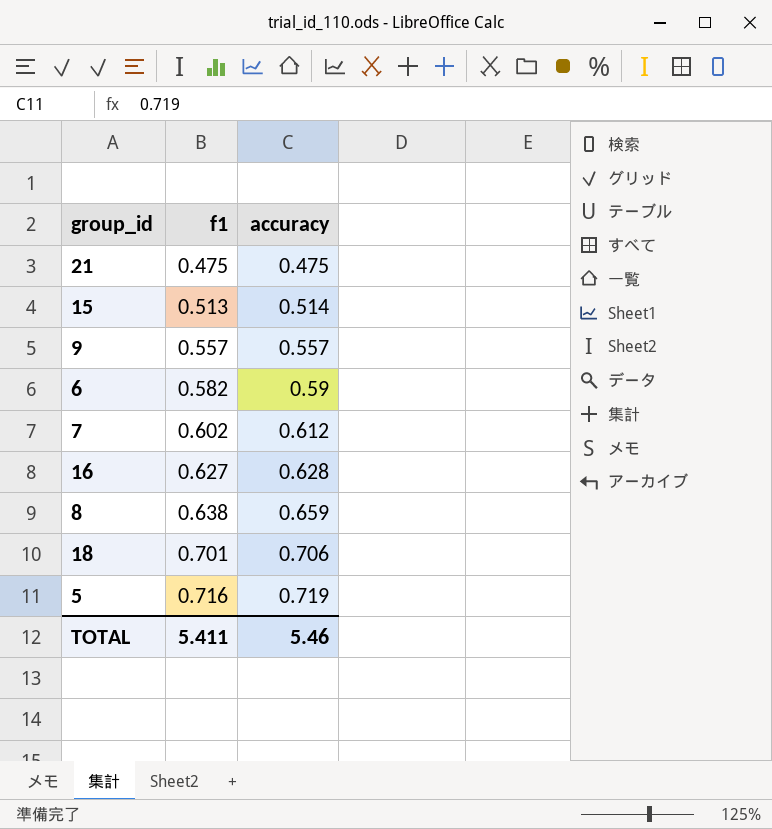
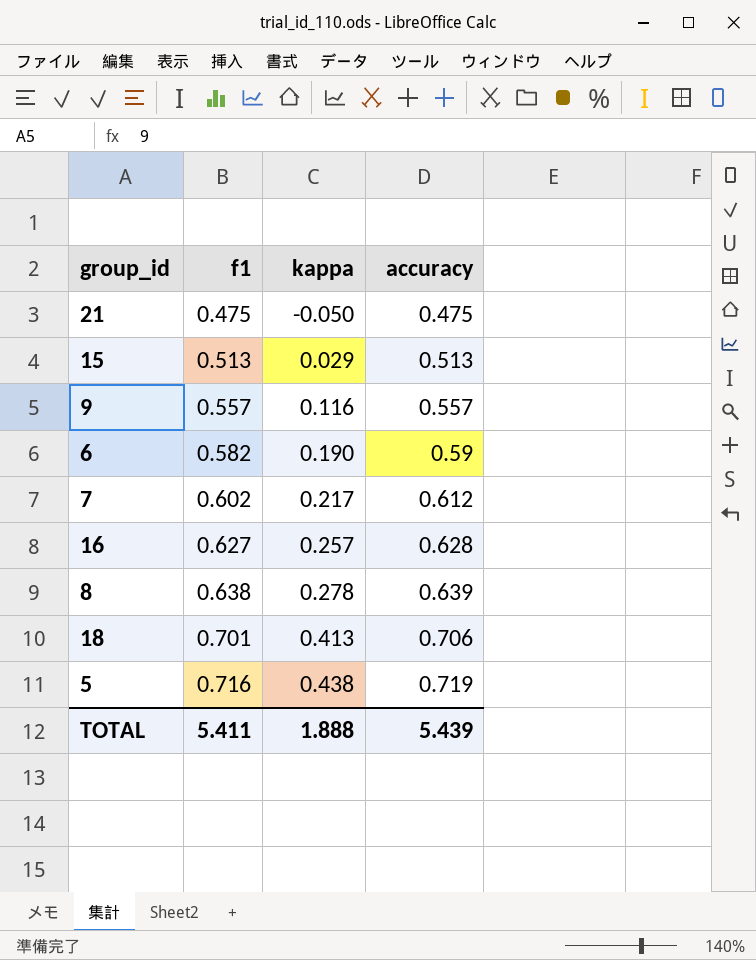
column kappa | position: none -> 3
15 | accuracy: 0.514 -> 0.513
8 | accuracy: 0.659 -> 0.639
TOTAL | accuracy: 5.46 -> 5.439

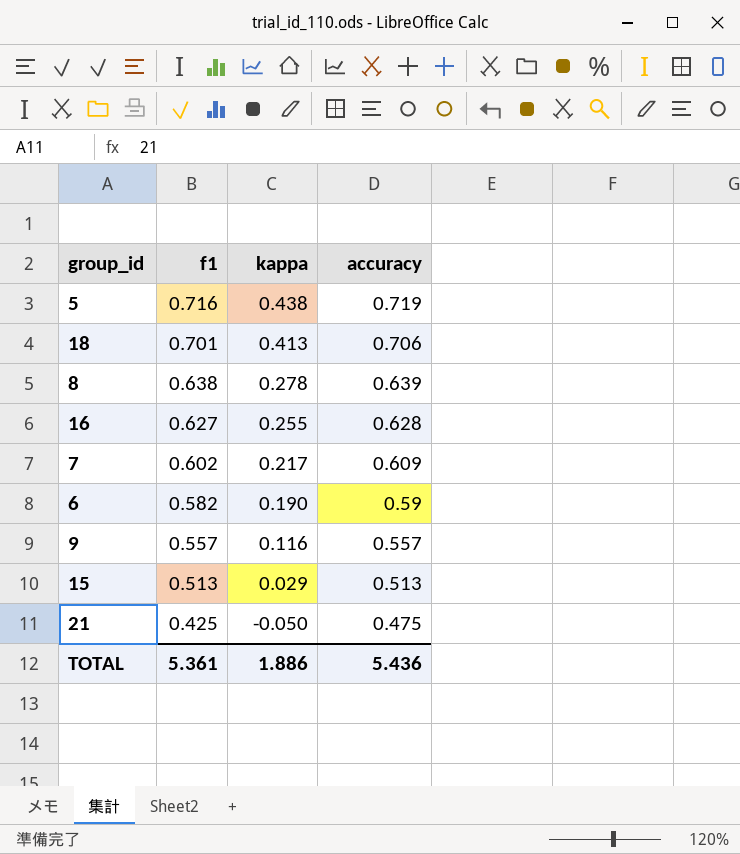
row order: f1 ascending -> f1 descending
16 | kappa: 0.257 -> 0.255
7 | accuracy: 0.612 -> 0.609
21 | f1: 0.475 -> 0.425
TOTAL | f1: 5.411 -> 5.361
TOTAL | kappa: 1.888 -> 1.886
TOTAL | accuracy: 5.439 -> 5.436

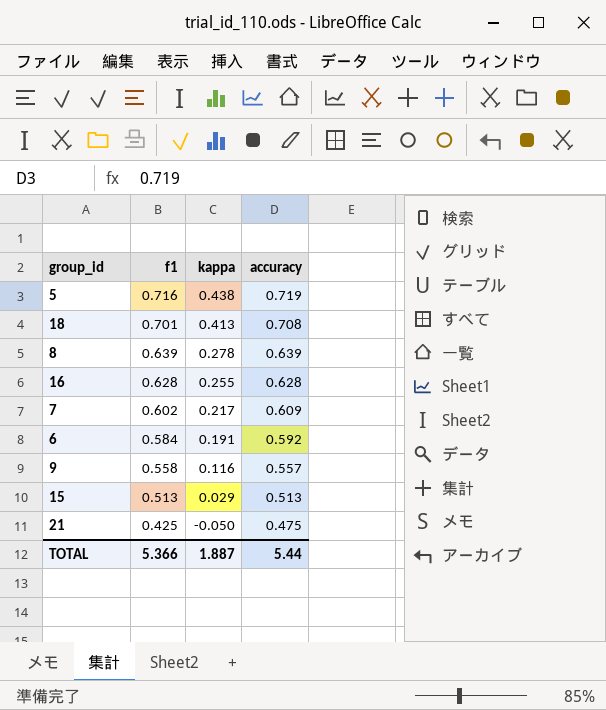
18 | accuracy: 0.706 -> 0.708
8 | f1: 0.638 -> 0.639
16 | f1: 0.627 -> 0.628
6 | f1: 0.582 -> 0.584
6 | kappa: 0.190 -> 0.191
6 | accuracy: 0.59 -> 0.592
9 | f1: 0.557 -> 0.558
TOTAL | f1: 5.361 -> 5.366
TOTAL | kappa: 1.886 -> 1.887
TOTAL | accuracy: 5.436 -> 5.44

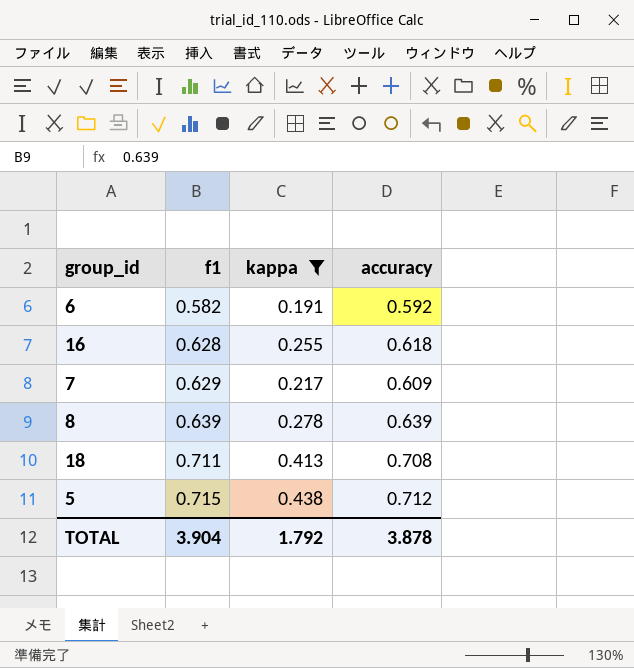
filter: none -> kappa >= 0.191
row order: f1 descending -> f1 ascending
6 | f1: 0.584 -> 0.582
16 | accuracy: 0.628 -> 0.618
7 | f1: 0.602 -> 0.629
18 | f1: 0.701 -> 0.711
5 | f1: 0.716 -> 0.715
5 | accuracy: 0.719 -> 0.712
TOTAL | f1: 5.366 -> 3.904
TOTAL | kappa: 1.887 -> 1.792
TOTAL | accuracy: 5.44 -> 3.878

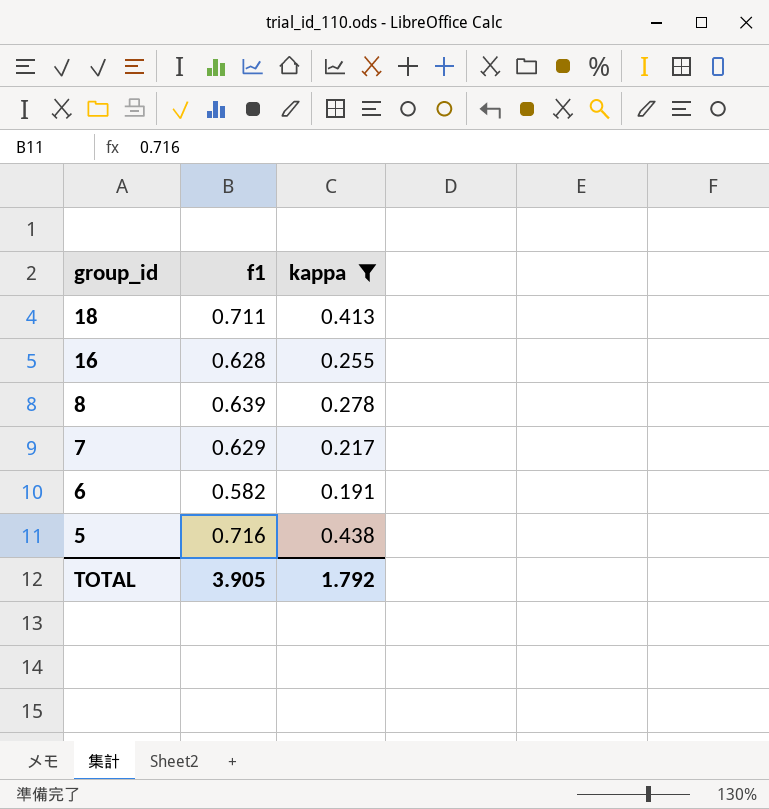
row order: f1 ascending -> group_id descending
column accuracy | position: 4 -> none
5 | f1: 0.715 -> 0.716
TOTAL | f1: 3.904 -> 3.905

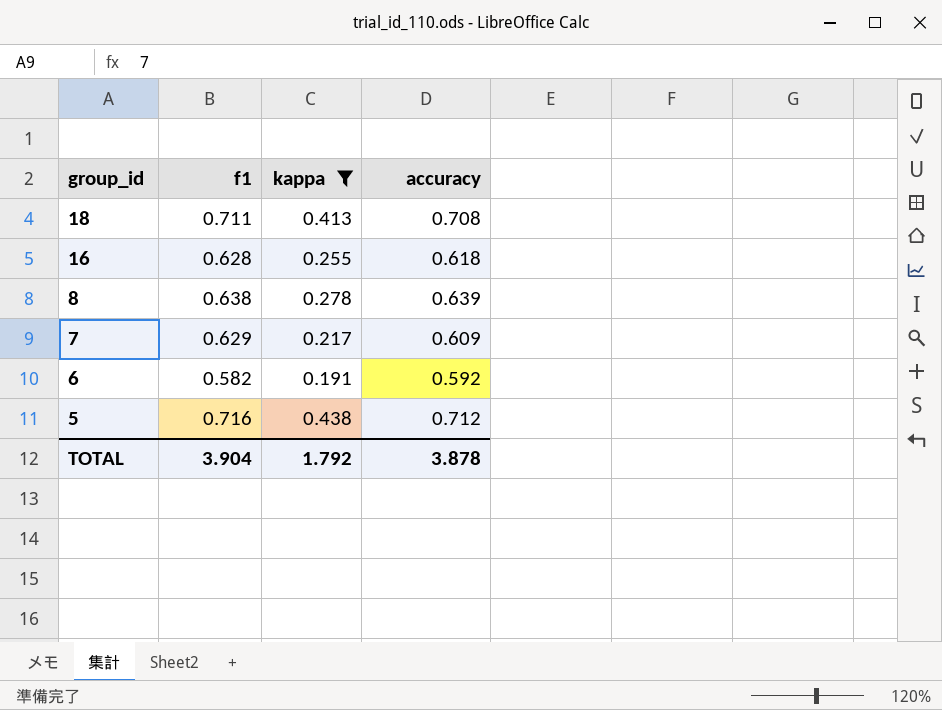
column accuracy | position: none -> 4
8 | f1: 0.639 -> 0.638
TOTAL | f1: 3.905 -> 3.904

